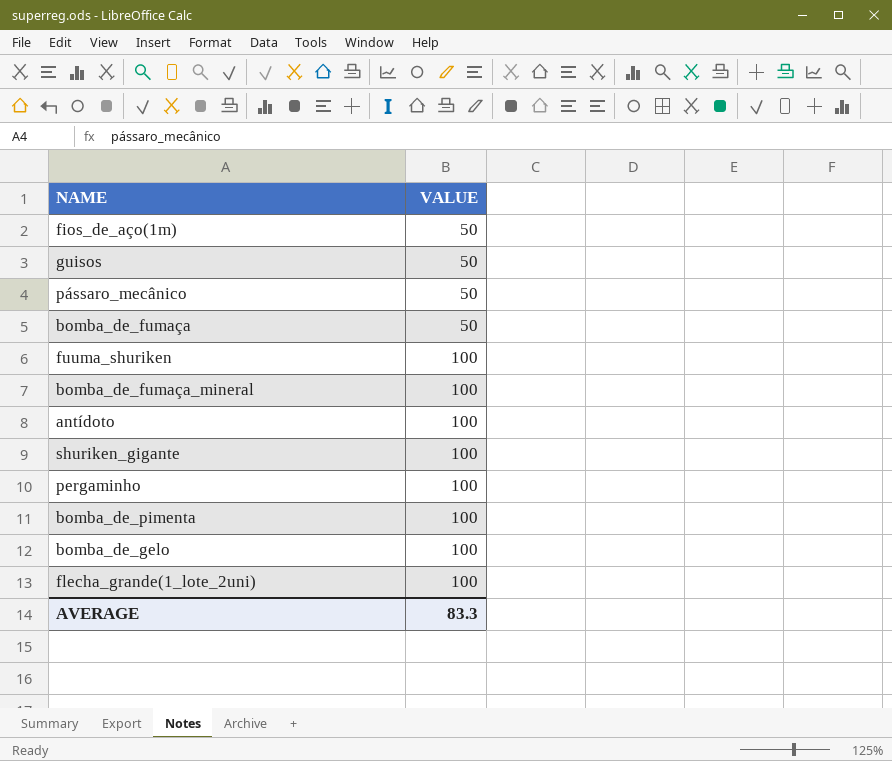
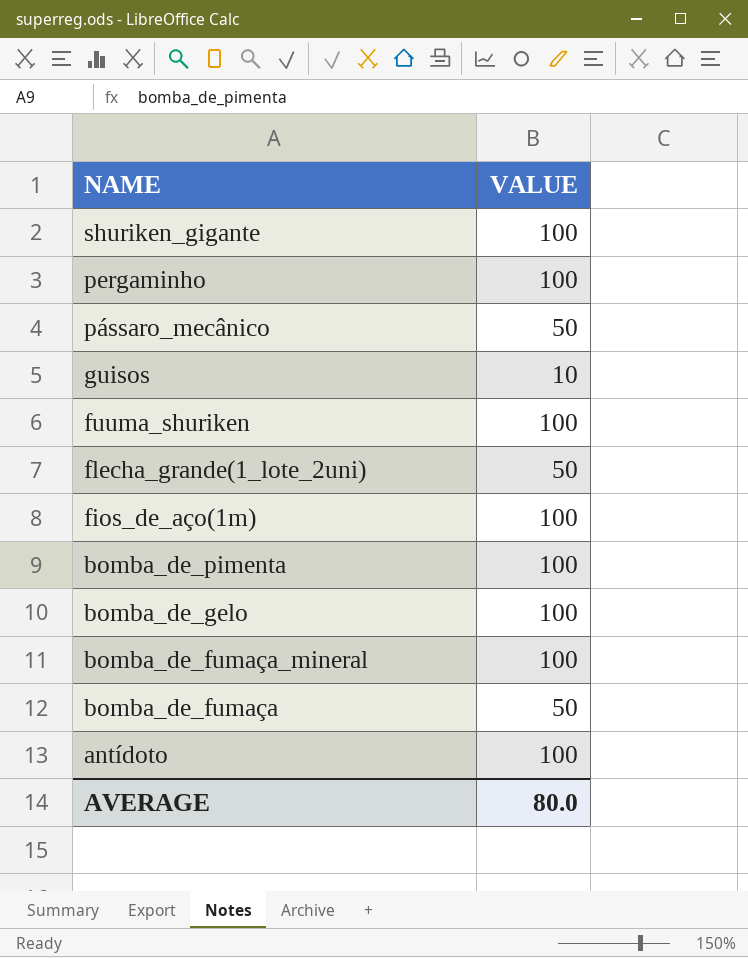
row order: VALUE ascending -> NAME descending
guisos | VALUE: 50 -> 10
flecha_grande(1_lote_2uni) | VALUE: 100 -> 50
fios_de_aço(1m) | VALUE: 50 -> 100
AVERAGE | VALUE: 83.3 -> 80.0

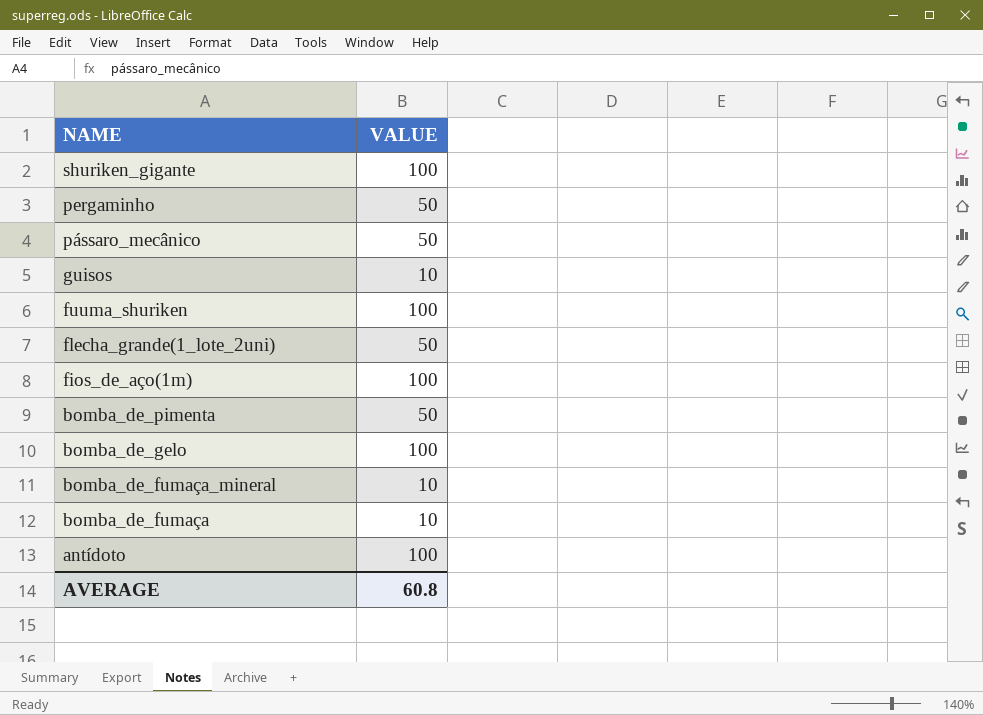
pergaminho | VALUE: 100 -> 50
bomba_de_pimenta | VALUE: 100 -> 50
bomba_de_fumaça_mineral | VALUE: 100 -> 10
bomba_de_fumaça | VALUE: 50 -> 10
AVERAGE | VALUE: 80.0 -> 60.8

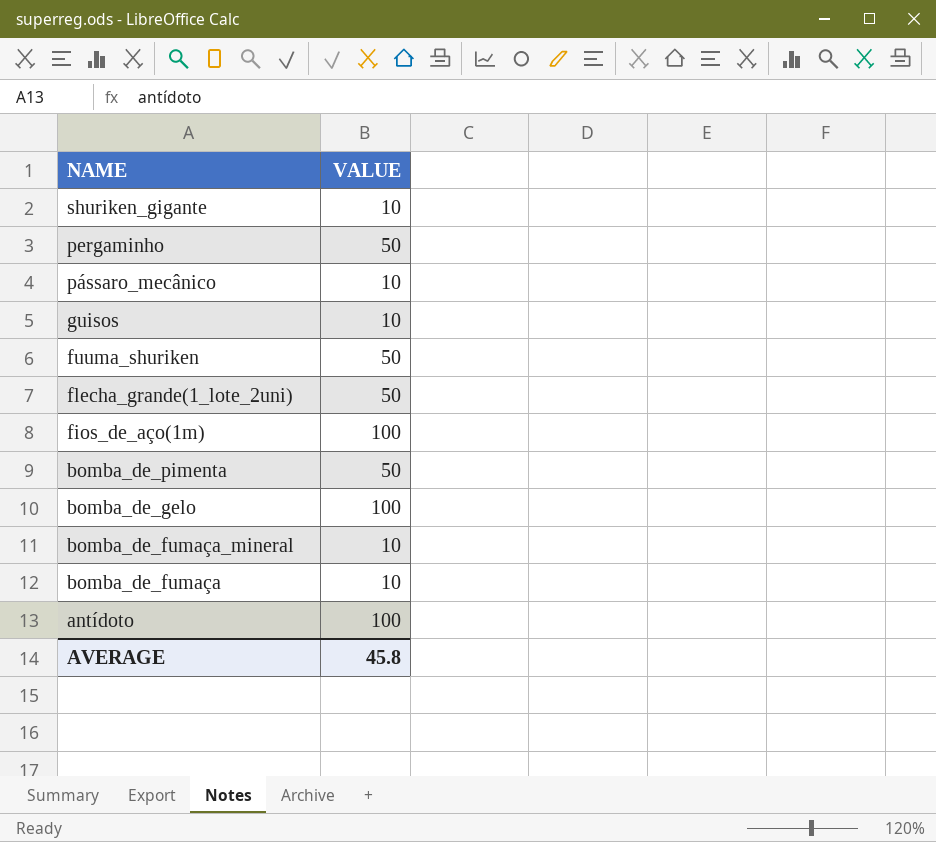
shuriken_gigante | VALUE: 100 -> 10
pássaro_mecânico | VALUE: 50 -> 10
fuuma_shuriken | VALUE: 100 -> 50
AVERAGE | VALUE: 60.8 -> 45.8

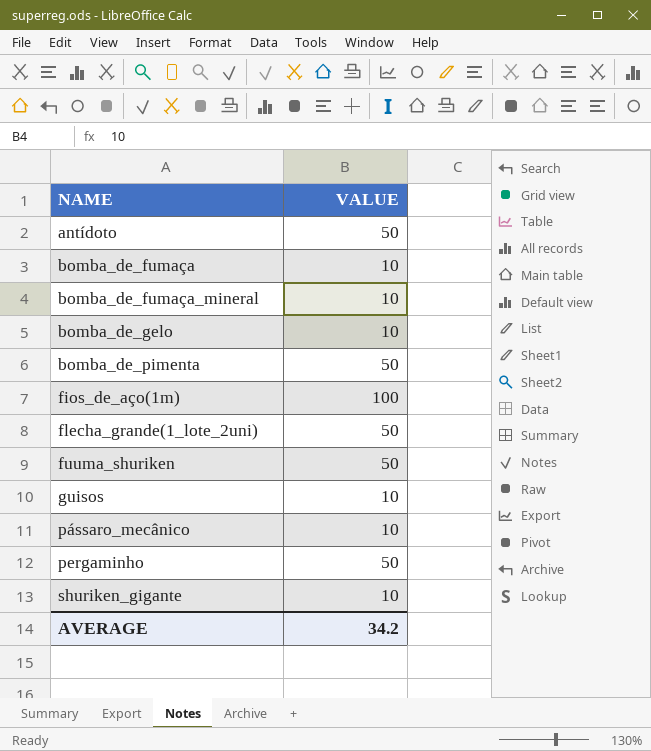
row order: NAME descending -> NAME ascending
antídoto | VALUE: 100 -> 50
bomba_de_gelo | VALUE: 100 -> 10
AVERAGE | VALUE: 45.8 -> 34.2

